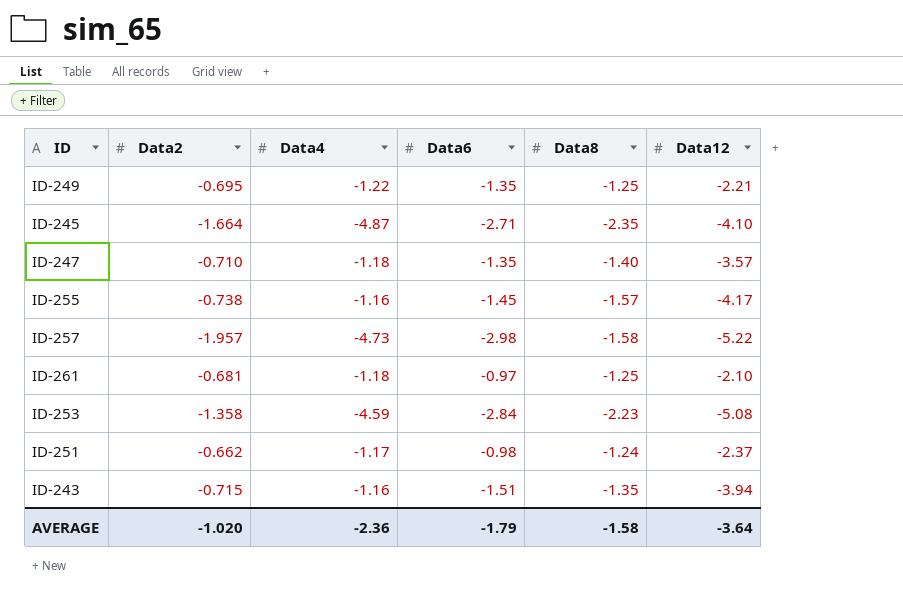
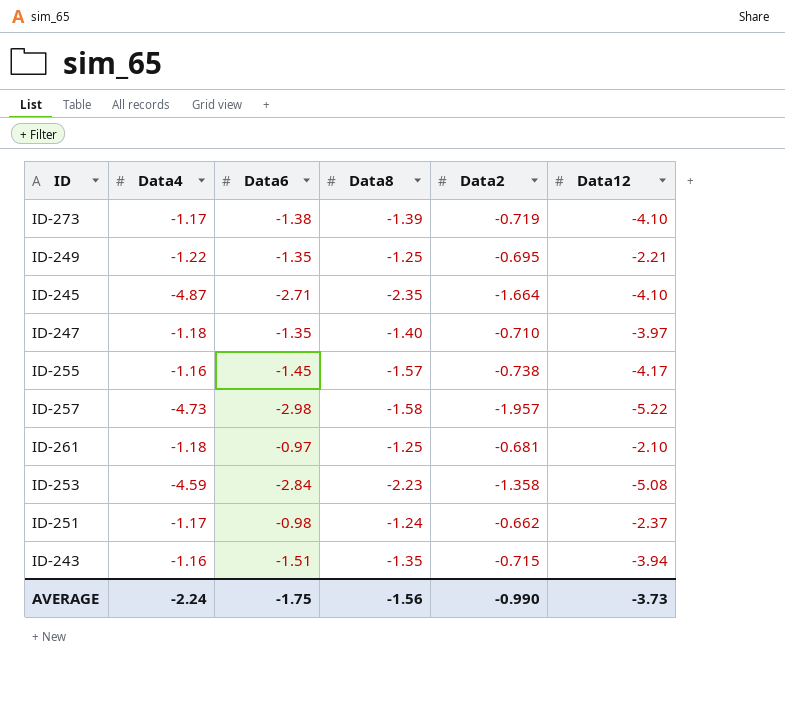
column Data2 | position: 2 -> 5
row ID-273: none -> -1.17 | -1.38 | -1.39 | -0.719 | -4.10
ID-247 | Data12: -3.57 -> -3.97
AVERAGE | Data4: -2.36 -> -2.24
AVERAGE | Data6: -1.79 -> -1.75
AVERAGE | Data8: -1.58 -> -1.56
AVERAGE | Data2: -1.020 -> -0.990
AVERAGE | Data12: -3.64 -> -3.73

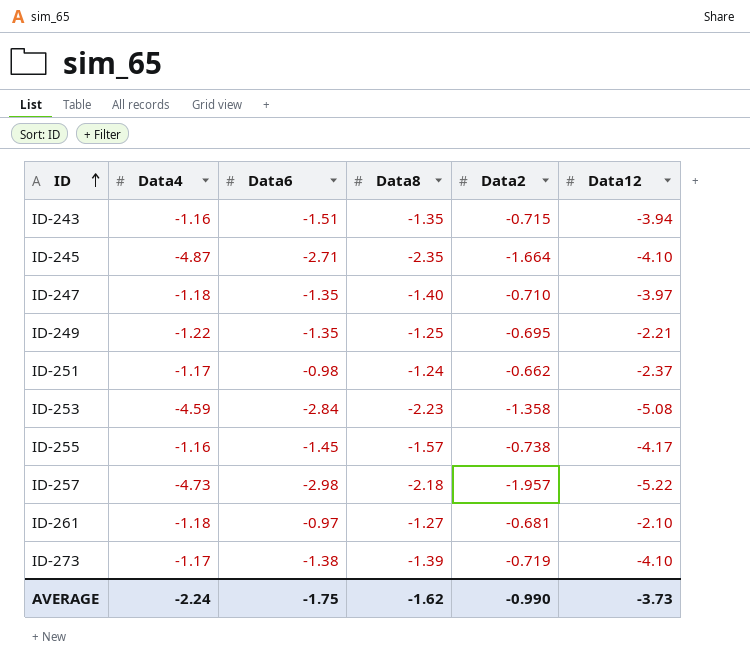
row order: none -> ID ascending
ID-257 | Data8: -1.58 -> -2.18
ID-261 | Data8: -1.25 -> -1.27
AVERAGE | Data8: -1.56 -> -1.62

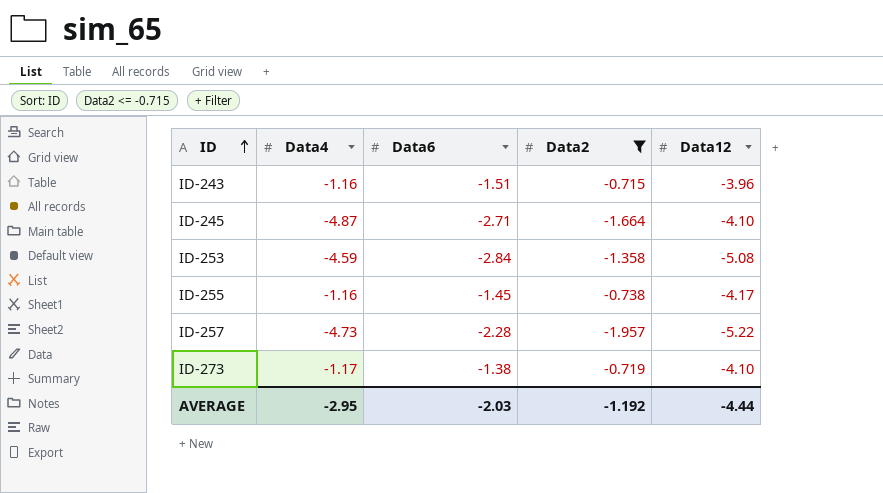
filter: none -> Data2 <= -0.715
column Data8 | position: 4 -> none
ID-243 | Data12: -3.94 -> -3.96
ID-257 | Data6: -2.98 -> -2.28
AVERAGE | Data4: -2.24 -> -2.95
AVERAGE | Data6: -1.75 -> -2.03
AVERAGE | Data2: -0.990 -> -1.192
AVERAGE | Data12: -3.73 -> -4.44

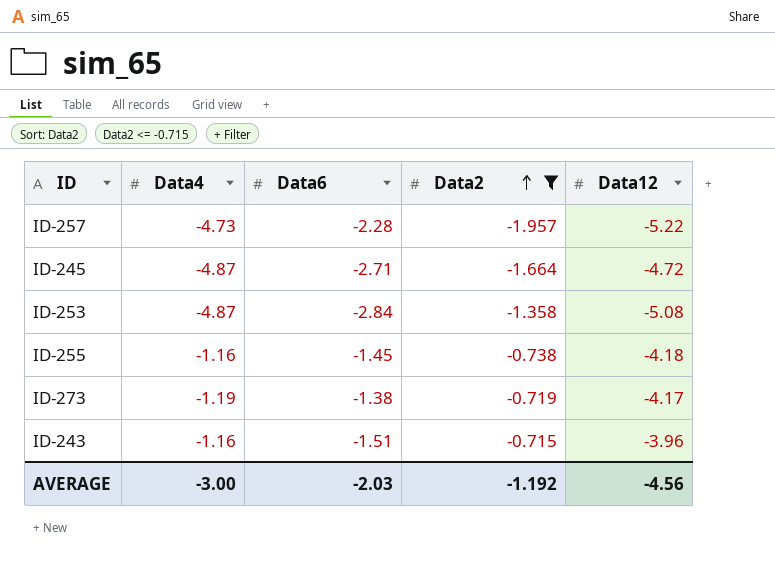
row order: ID ascending -> Data2 ascending
ID-245 | Data12: -4.10 -> -4.72
ID-253 | Data4: -4.59 -> -4.87
ID-255 | Data12: -4.17 -> -4.18
ID-273 | Data4: -1.17 -> -1.19
ID-273 | Data12: -4.10 -> -4.17
AVERAGE | Data4: -2.95 -> -3.00
AVERAGE | Data12: -4.44 -> -4.56

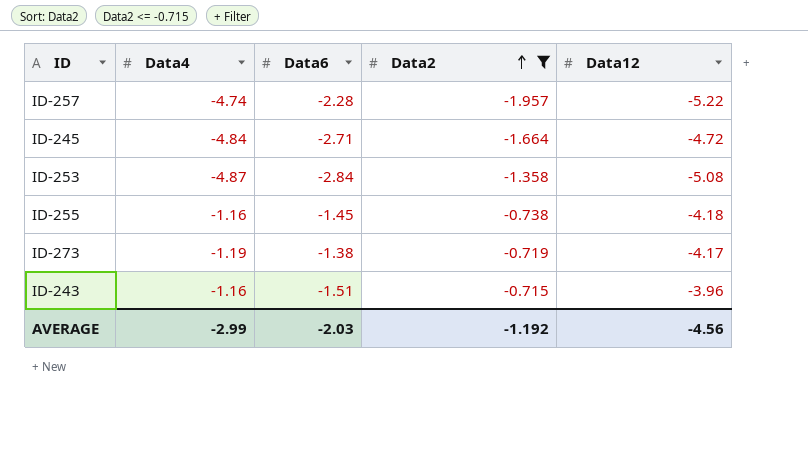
ID-257 | Data4: -4.73 -> -4.74
ID-245 | Data4: -4.87 -> -4.84
AVERAGE | Data4: -3.00 -> -2.99

